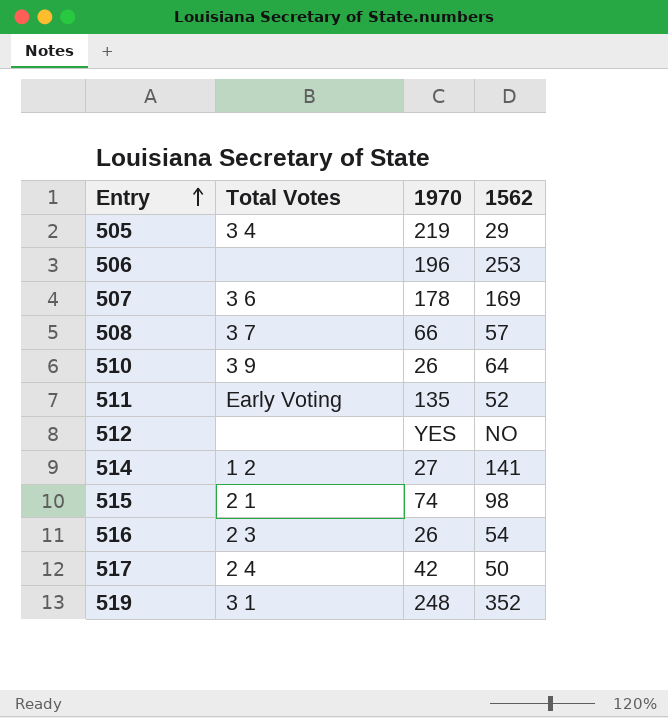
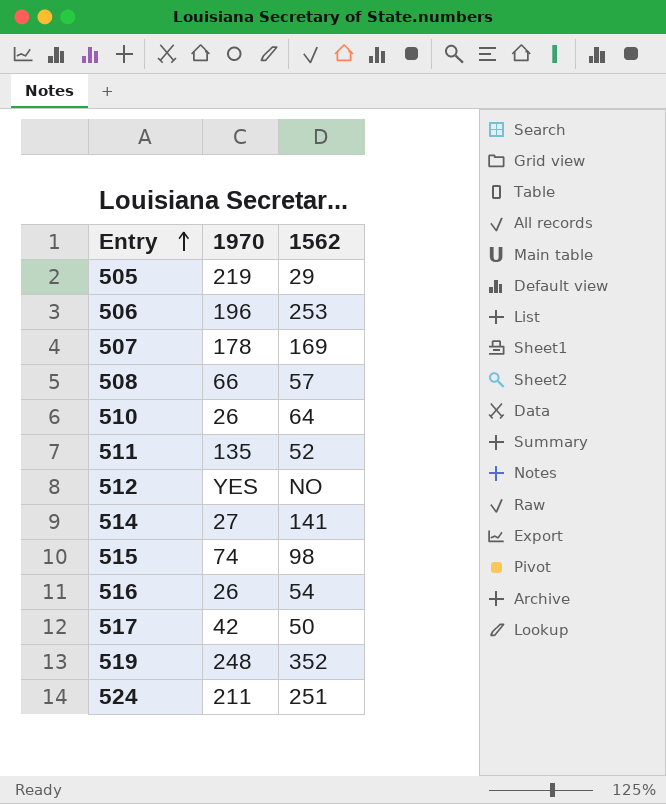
column Total Votes | position: 2 -> none
row 524: none -> 211 | 251

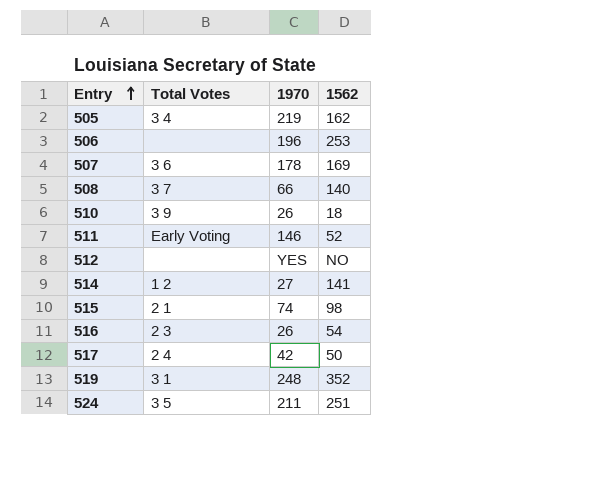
column Total Votes | position: none -> 2
505 | 1562: 29 -> 162
508 | 1562: 57 -> 140
510 | 1562: 64 -> 18
511 | 1970: 135 -> 146

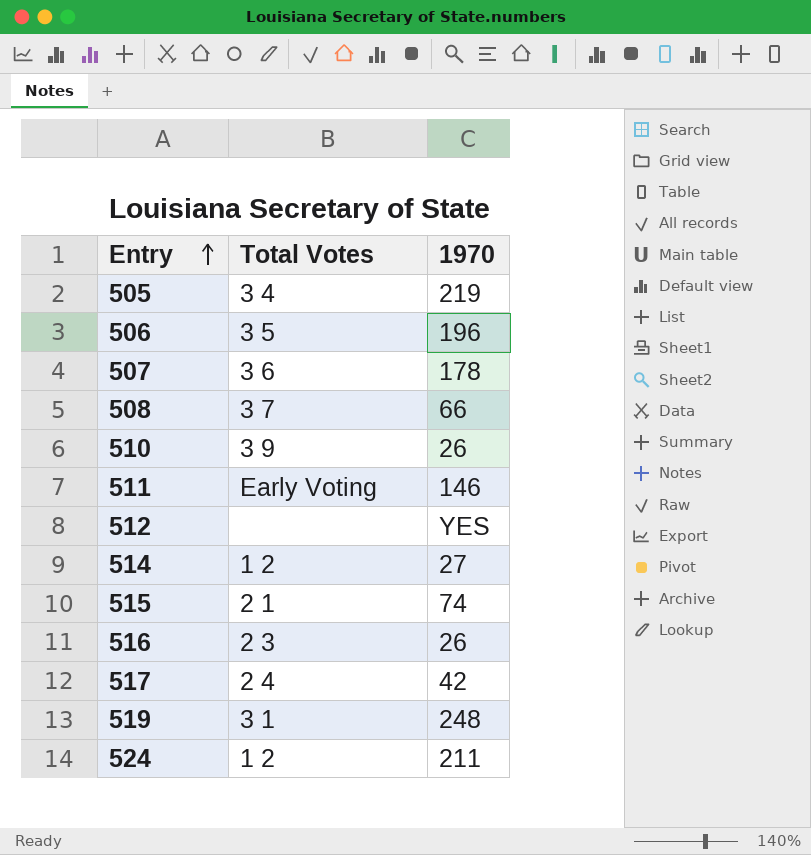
column 1562 | position: 4 -> none
506 | Total Votes: none -> 3 5
524 | Total Votes: 3 5 -> 1 2

